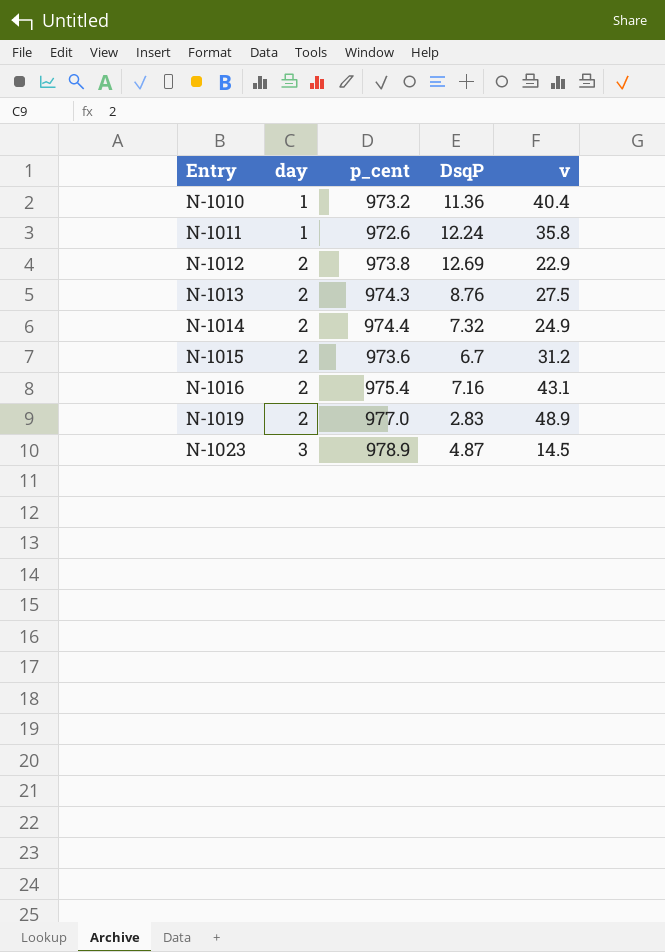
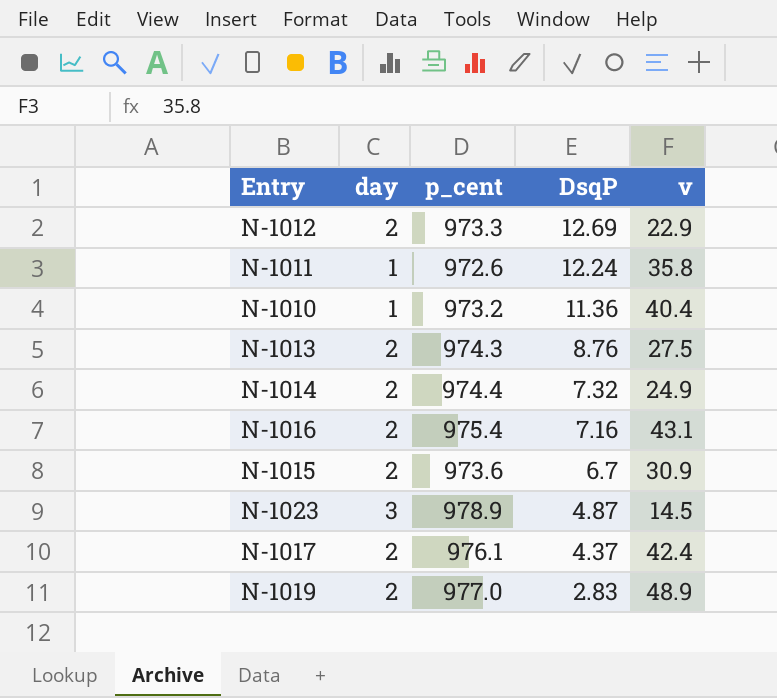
row order: Entry ascending -> DsqP descending
N-1012 | p_cent: 973.8 -> 973.3
N-1015 | v: 31.2 -> 30.9
row N-1017: none -> 2 | 976.1 | 4.37 | 42.4

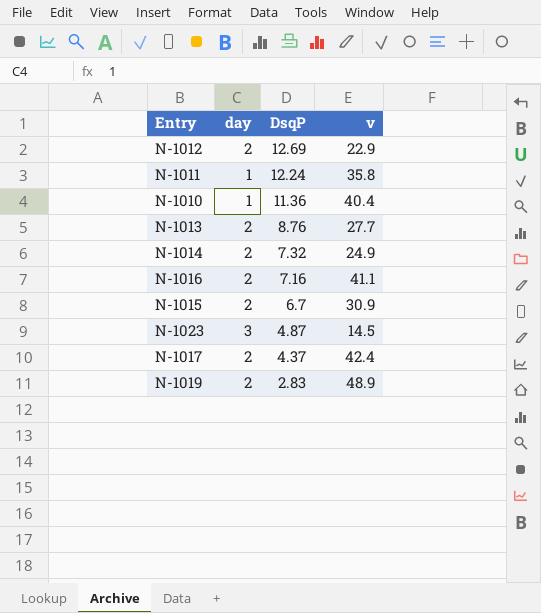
column p_cent | position: 3 -> none
N-1013 | v: 27.5 -> 27.7
N-1016 | v: 43.1 -> 41.1

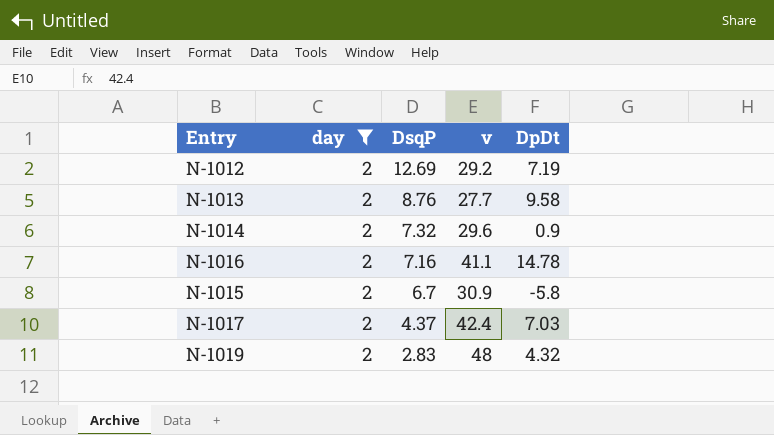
filter: none -> day = 2
column DpDt | position: none -> 5
N-1012 | v: 22.9 -> 29.2
N-1014 | v: 24.9 -> 29.6
N-1019 | v: 48.9 -> 48

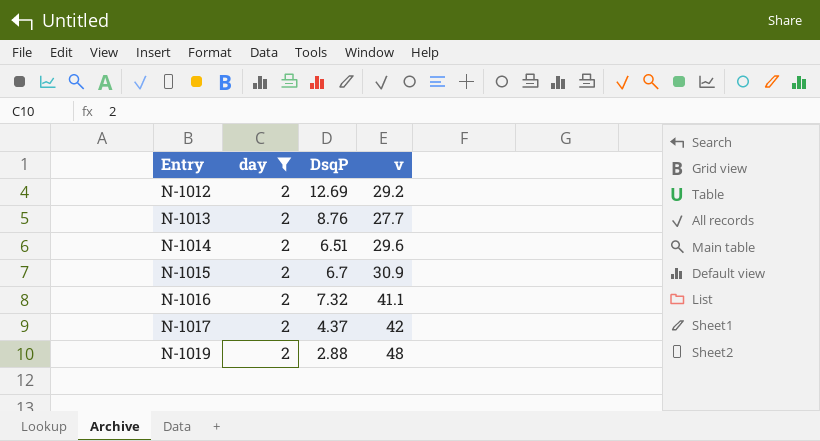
row order: DsqP descending -> Entry ascending
column DpDt | position: 5 -> none
N-1014 | DsqP: 7.32 -> 6.51
N-1016 | DsqP: 7.16 -> 7.32
N-1017 | v: 42.4 -> 42
N-1019 | DsqP: 2.83 -> 2.88

